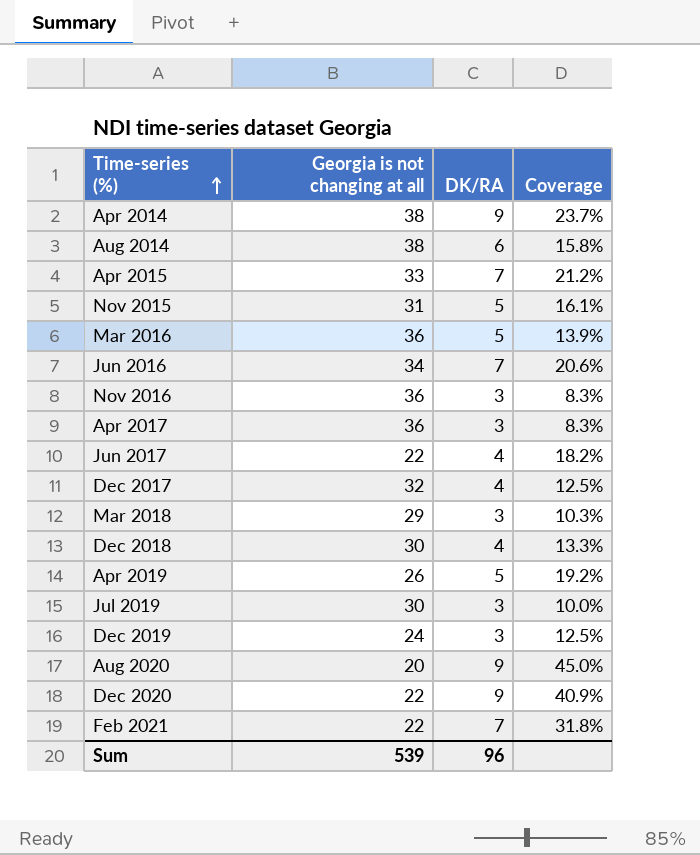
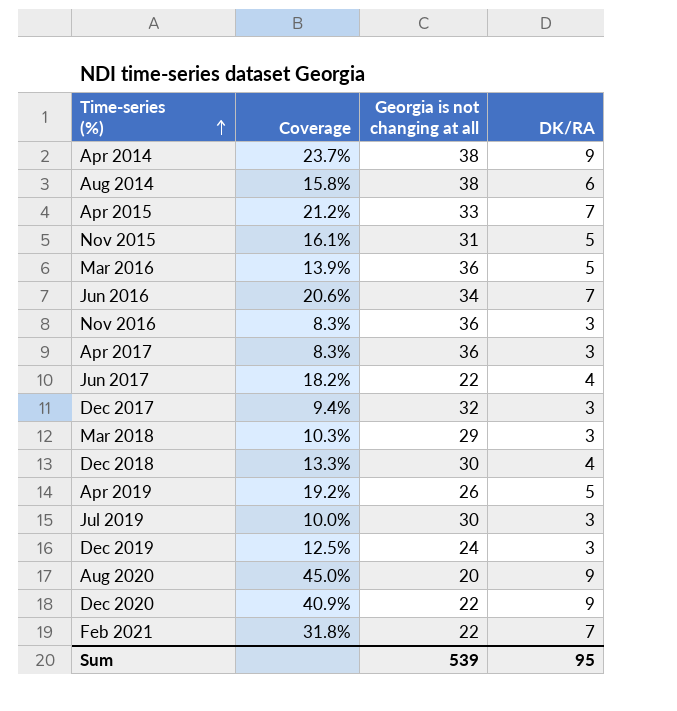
column Coverage | position: 4 -> 2
Dec 2017 | Coverage: 12.5% -> 9.4%
Dec 2017 | DK/RA: 4 -> 3
Sum | DK/RA: 96 -> 95

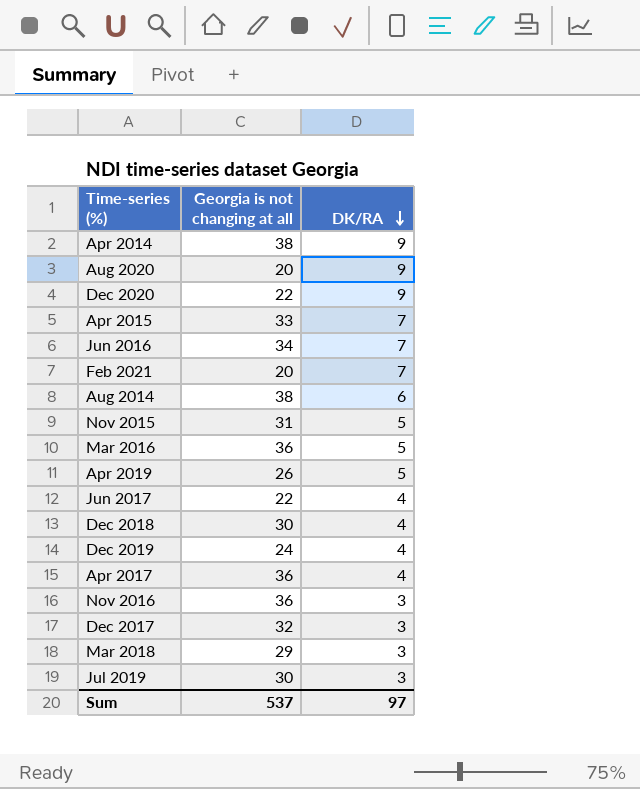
row order: Time-series (%) ascending -> DK/RA descending
column Coverage | formula: [DK/RA] / [Georgia is not changing at all] -> none
Feb 2021 | Georgia is not changing at all: 22 -> 20
Dec 2019 | DK/RA: 3 -> 4
Apr 2017 | DK/RA: 3 -> 4
Sum | Georgia is not changing at all: 539 -> 537
Sum | DK/RA: 95 -> 97

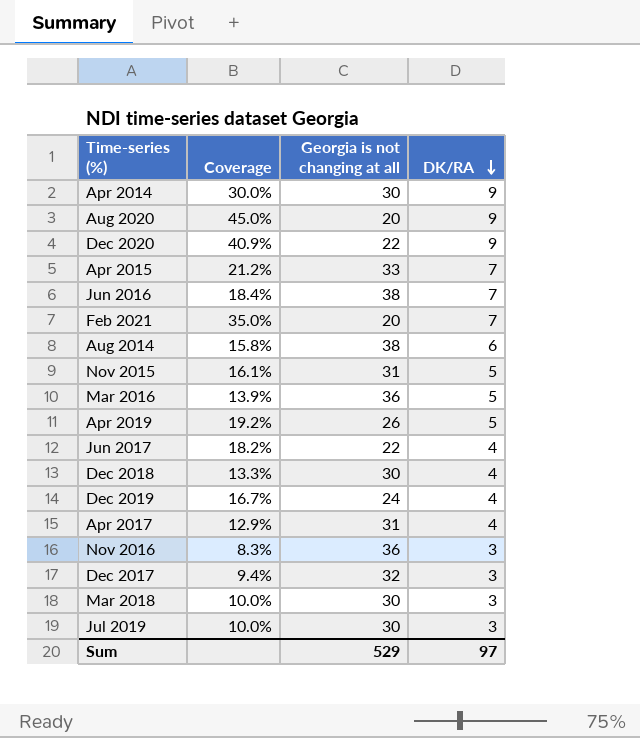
column Coverage | formula: none -> [DK/RA] / [Georgia is not changing at all]
Apr 2014 | Georgia is not changing at all: 38 -> 30
Jun 2016 | Georgia is not changing at all: 34 -> 38
Apr 2017 | Georgia is not changing at all: 36 -> 31
Mar 2018 | Georgia is not changing at all: 29 -> 30
Sum | Georgia is not changing at all: 537 -> 529

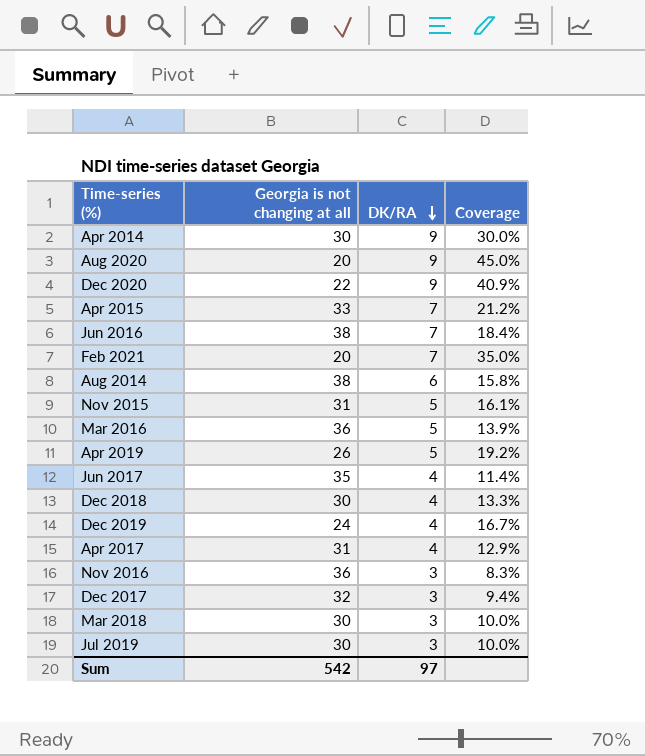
column Coverage | position: 2 -> 4
Jun 2017 | Georgia is not changing at all: 22 -> 35
Jun 2017 | Coverage: 18.2% -> 11.4%
Sum | Georgia is not changing at all: 529 -> 542

